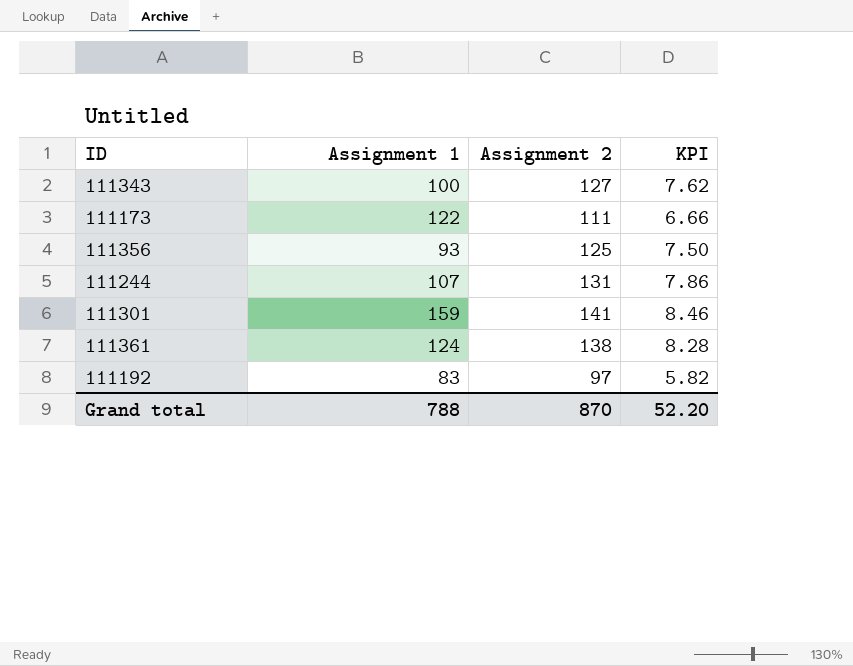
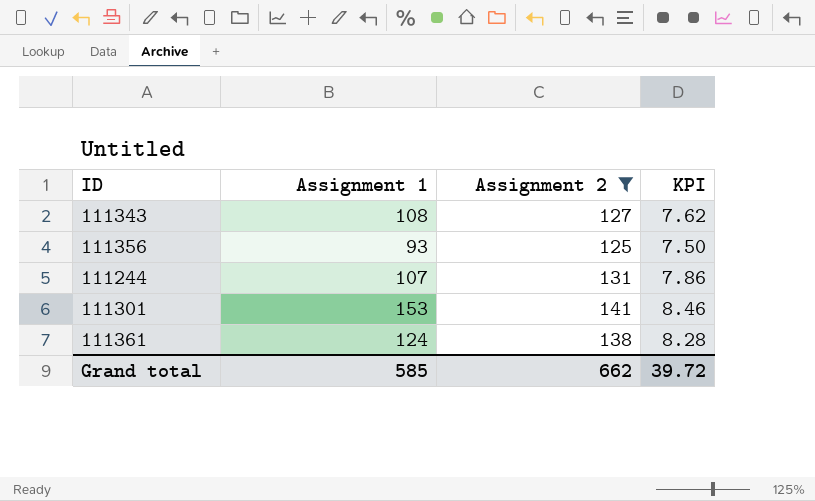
filter: none -> Assignment 2 >= 125
111343 | Assignment 1: 100 -> 108
111301 | Assignment 1: 159 -> 153
Grand total | Assignment 1: 788 -> 585
Grand total | Assignment 2: 870 -> 662
Grand total | KPI: 52.20 -> 39.72

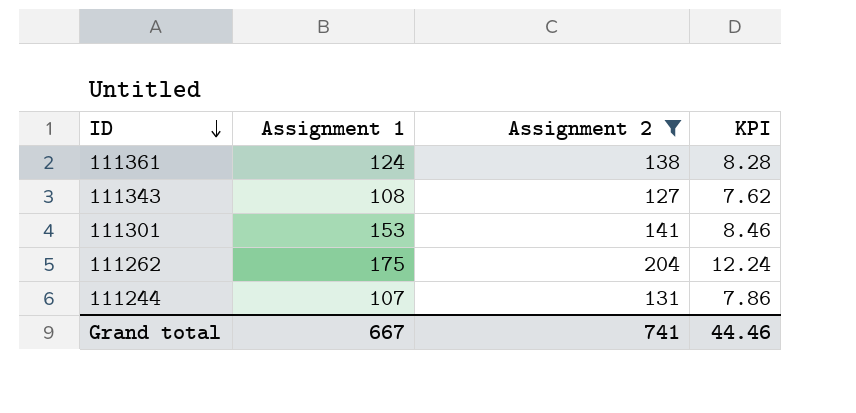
row order: none -> ID descending
row 111356: 93 | 125 | 7.50 -> none
row 111262: none -> 175 | 204 | 12.24
Grand total | Assignment 1: 585 -> 667
Grand total | Assignment 2: 662 -> 741
Grand total | KPI: 39.72 -> 44.46

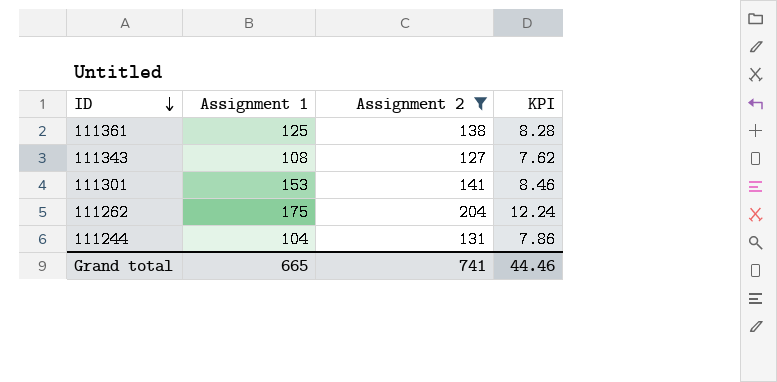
111361 | Assignment 1: 124 -> 125
111244 | Assignment 1: 107 -> 104
Grand total | Assignment 1: 667 -> 665

